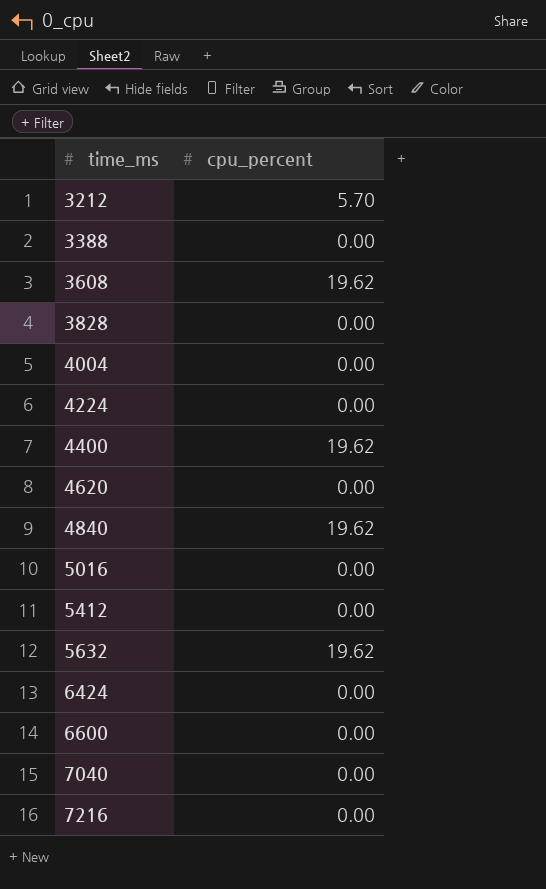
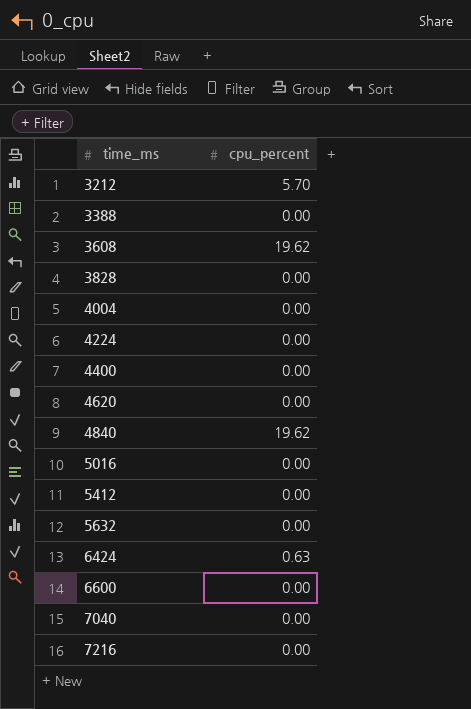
4400 | cpu_percent: 19.62 -> 0.00
5632 | cpu_percent: 19.62 -> 0.00
6424 | cpu_percent: 0.00 -> 0.63

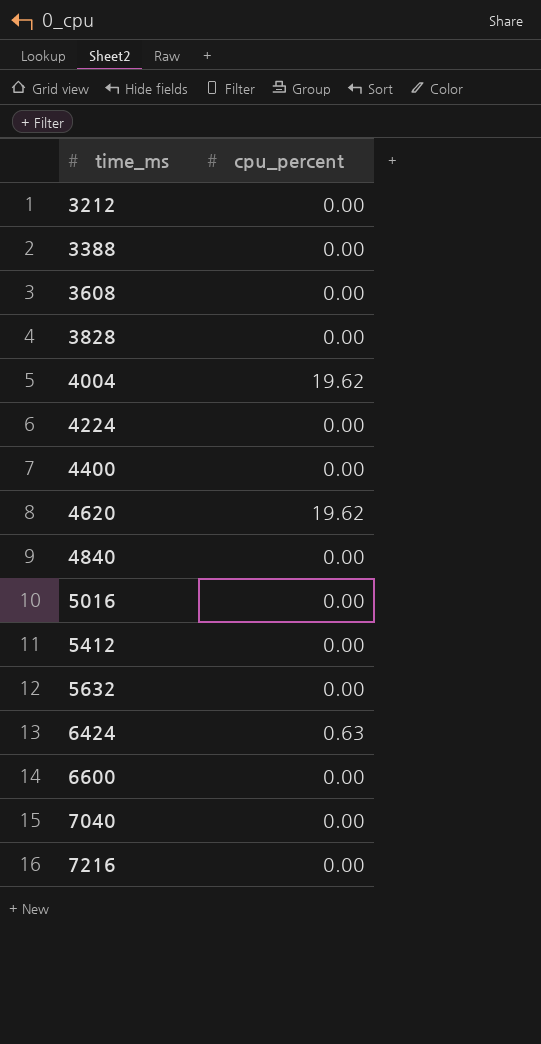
3212 | cpu_percent: 5.70 -> 0.00
3608 | cpu_percent: 19.62 -> 0.00
4004 | cpu_percent: 0.00 -> 19.62
4620 | cpu_percent: 0.00 -> 19.62
4840 | cpu_percent: 19.62 -> 0.00

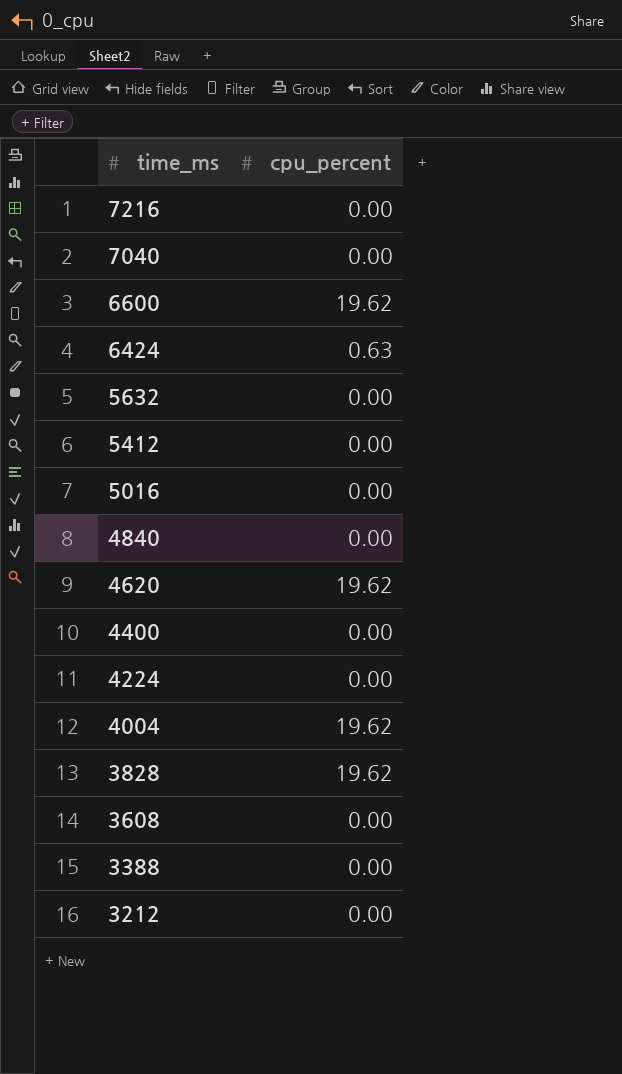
row order: time_ms ascending -> time_ms descending
6600 | cpu_percent: 0.00 -> 19.62
3828 | cpu_percent: 0.00 -> 19.62

